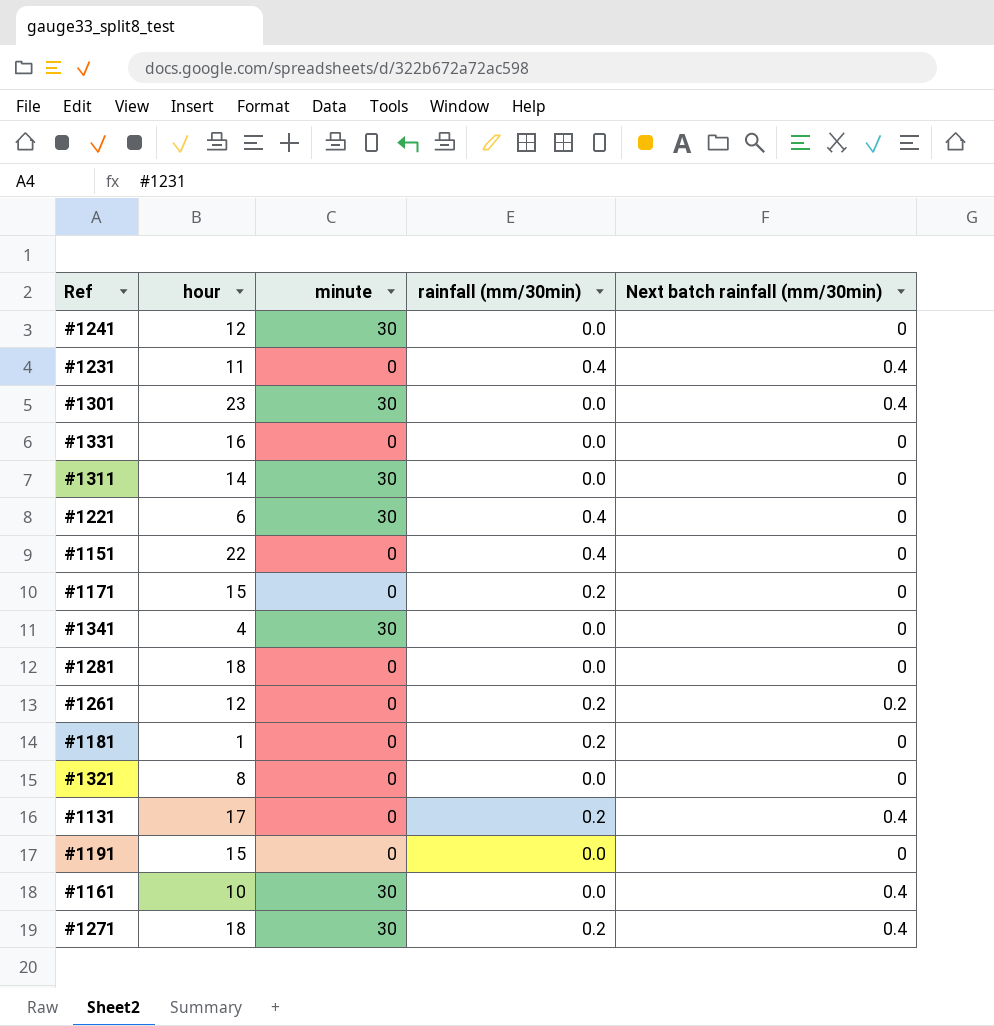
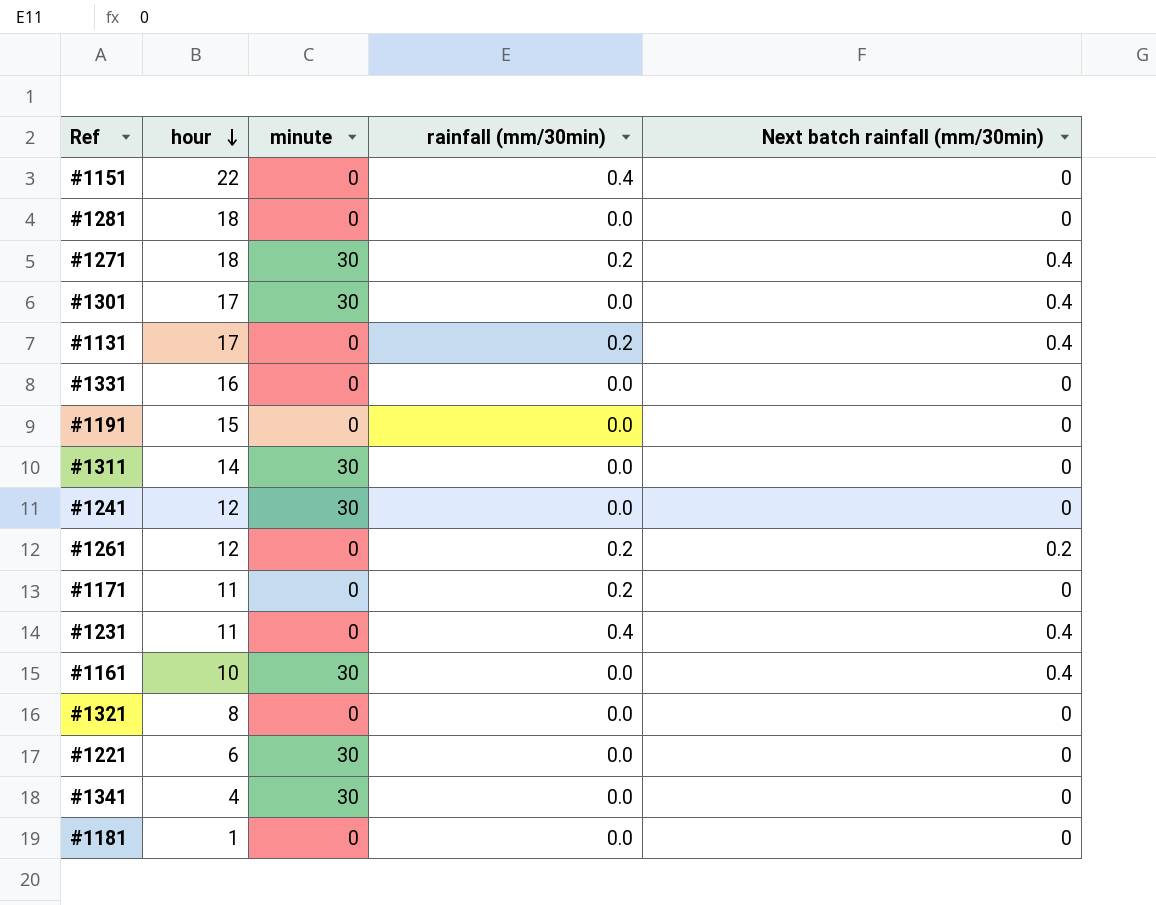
row order: none -> hour descending
#1301 | hour: 23 -> 17
#1171 | hour: 15 -> 11
#1221 | rainfall (mm/30min): 0.4 -> 0.0
#1181 | rainfall (mm/30min): 0.2 -> 0.0

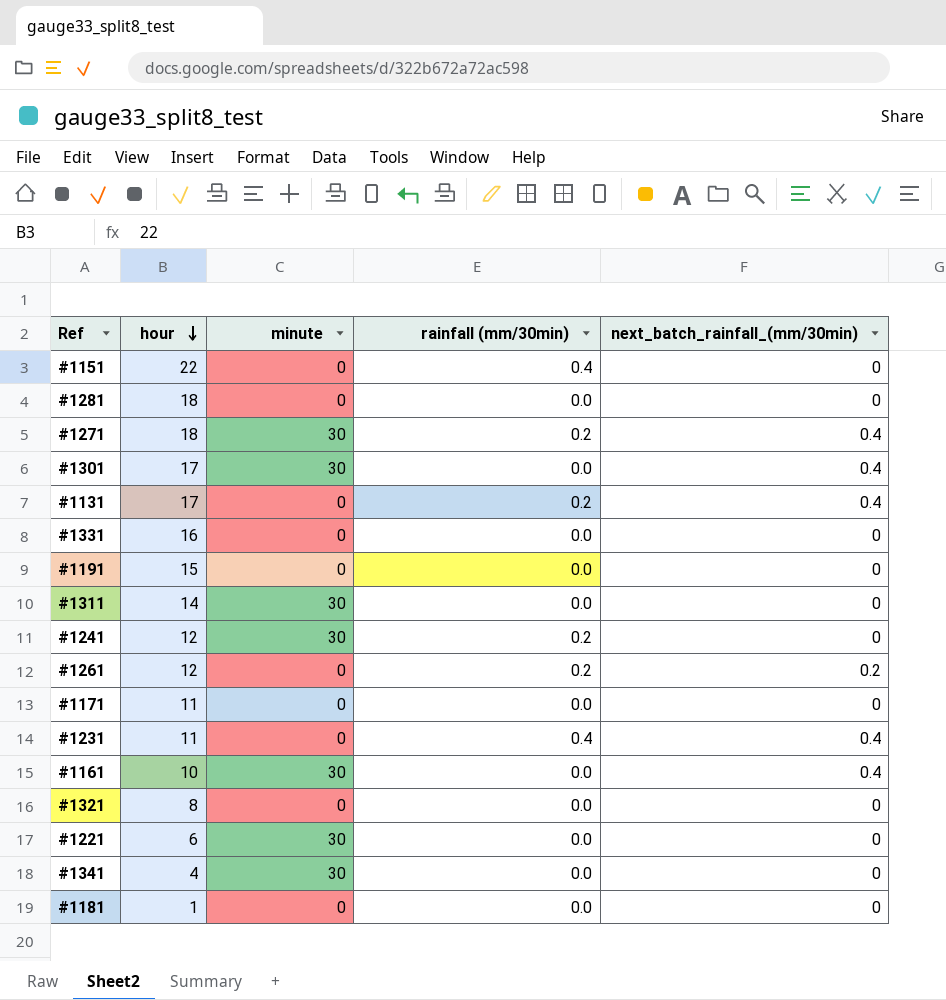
column name: Next batch rainfall (mm/30min) -> next_batch_rainfall_(mm/30min)
#1241 | rainfall (mm/30min): 0.0 -> 0.2
#1171 | rainfall (mm/30min): 0.2 -> 0.0

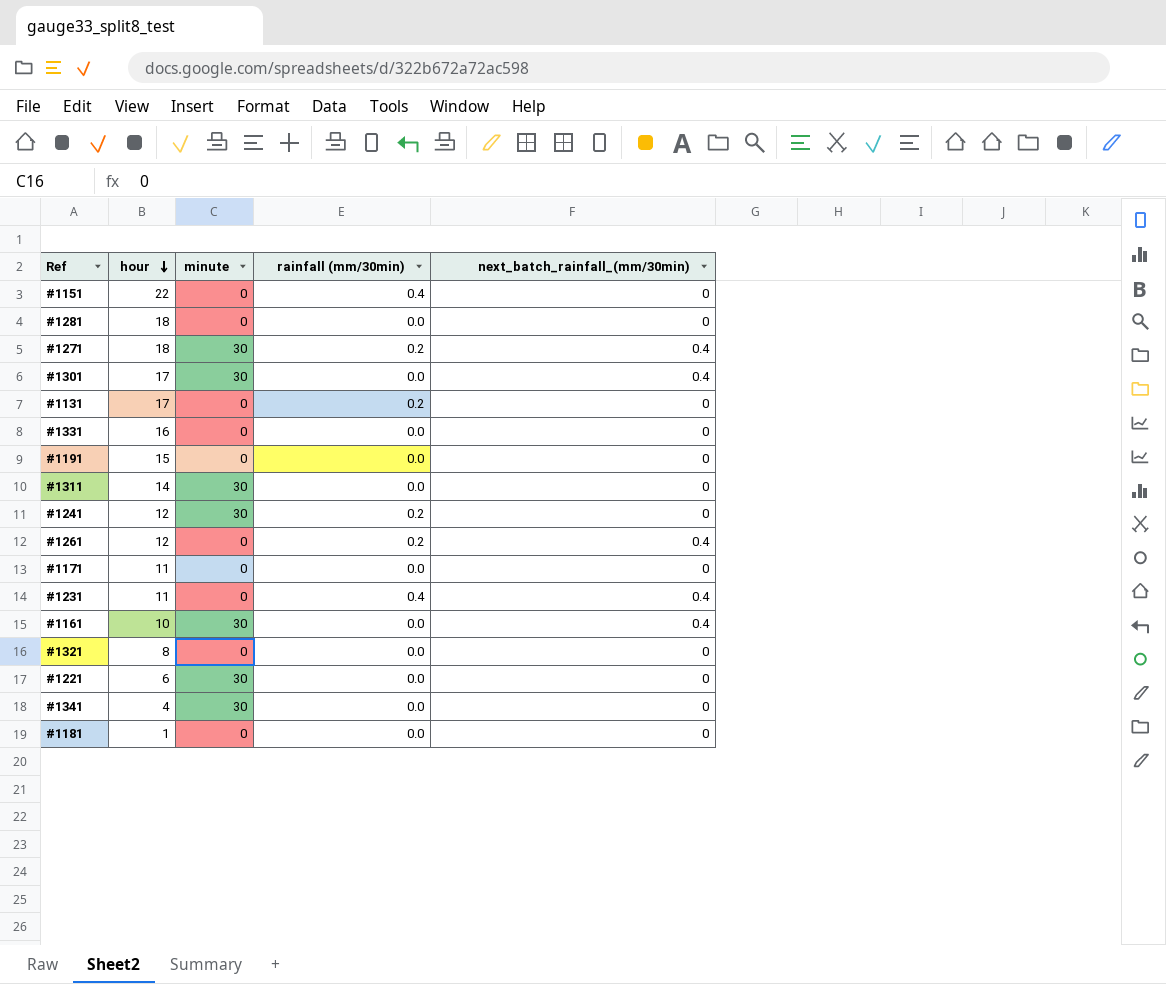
#1131 | next_batch_rainfall_(mm/30min): 0.4 -> 0
#1261 | next_batch_rainfall_(mm/30min): 0.2 -> 0.4

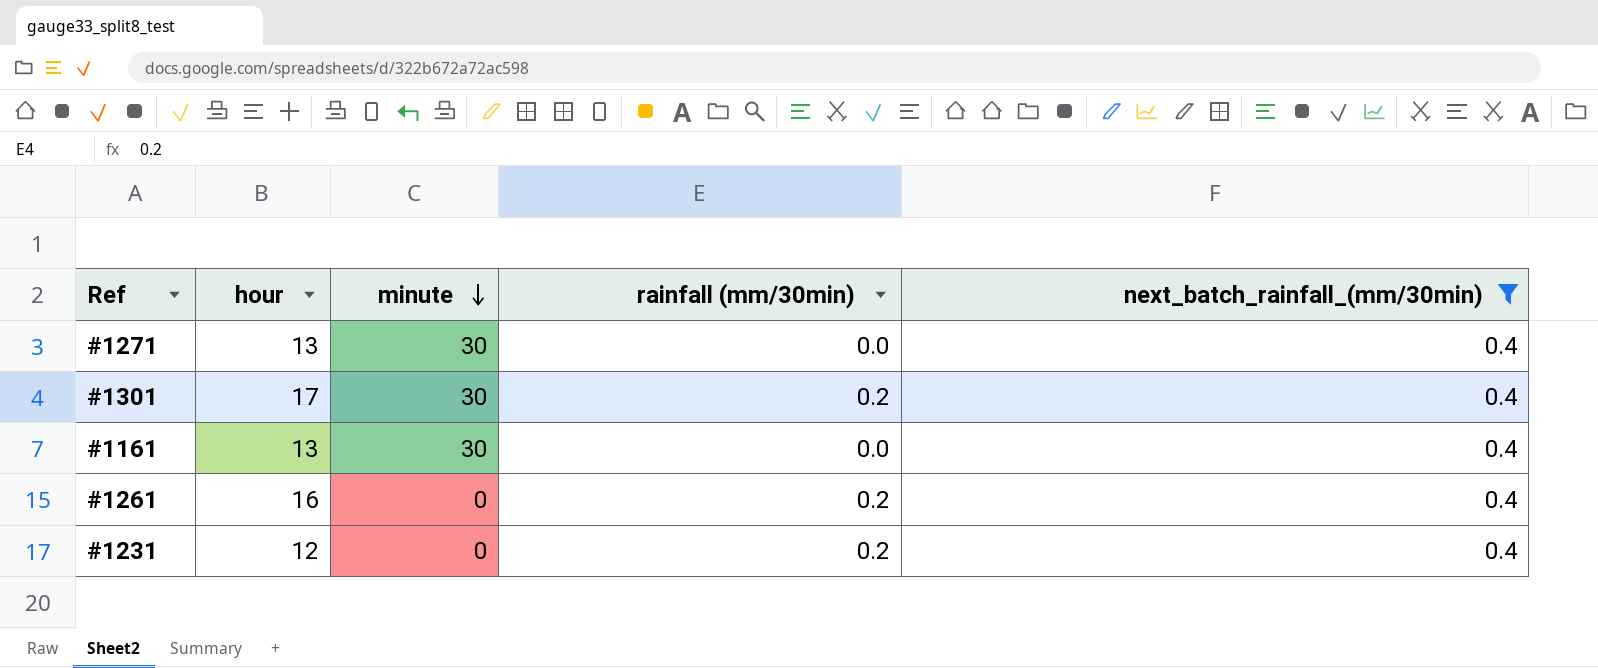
filter: none -> next_batch_rainfall_(mm/30min) = 0.4
row order: hour descending -> minute descending
#1271 | hour: 18 -> 13
#1271 | rainfall (mm/30min): 0.2 -> 0.0
#1301 | rainfall (mm/30min): 0.0 -> 0.2
#1161 | hour: 10 -> 13
#1261 | hour: 12 -> 16
#1231 | hour: 11 -> 12
#1231 | rainfall (mm/30min): 0.4 -> 0.2

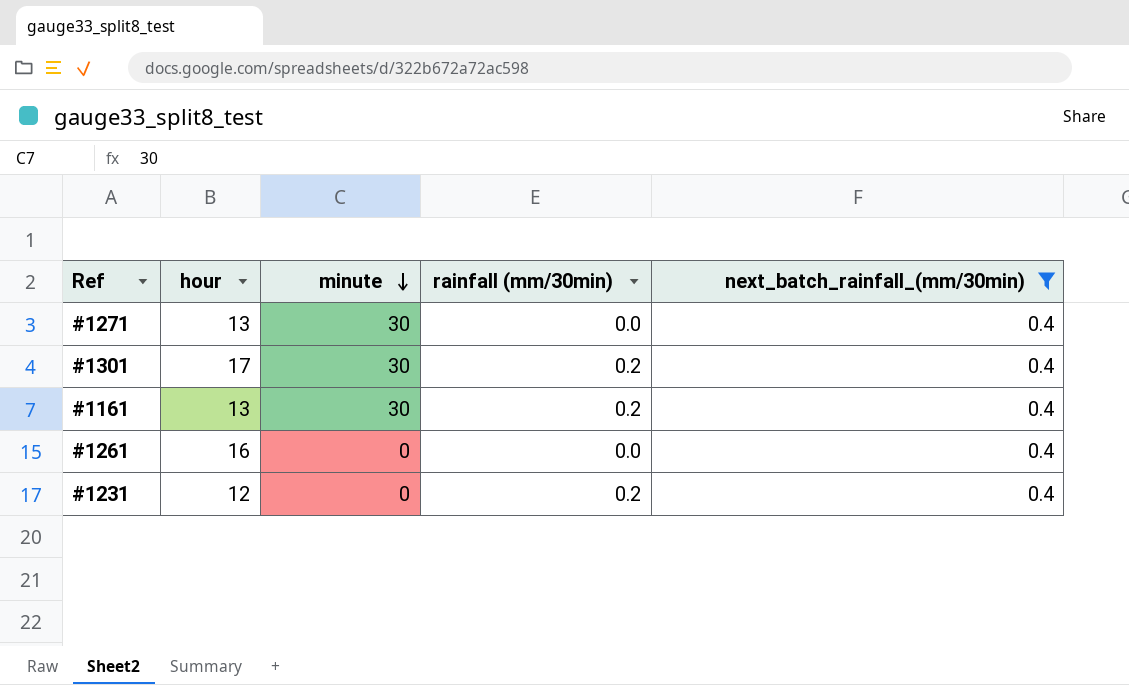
#1161 | rainfall (mm/30min): 0.0 -> 0.2
#1261 | rainfall (mm/30min): 0.2 -> 0.0

